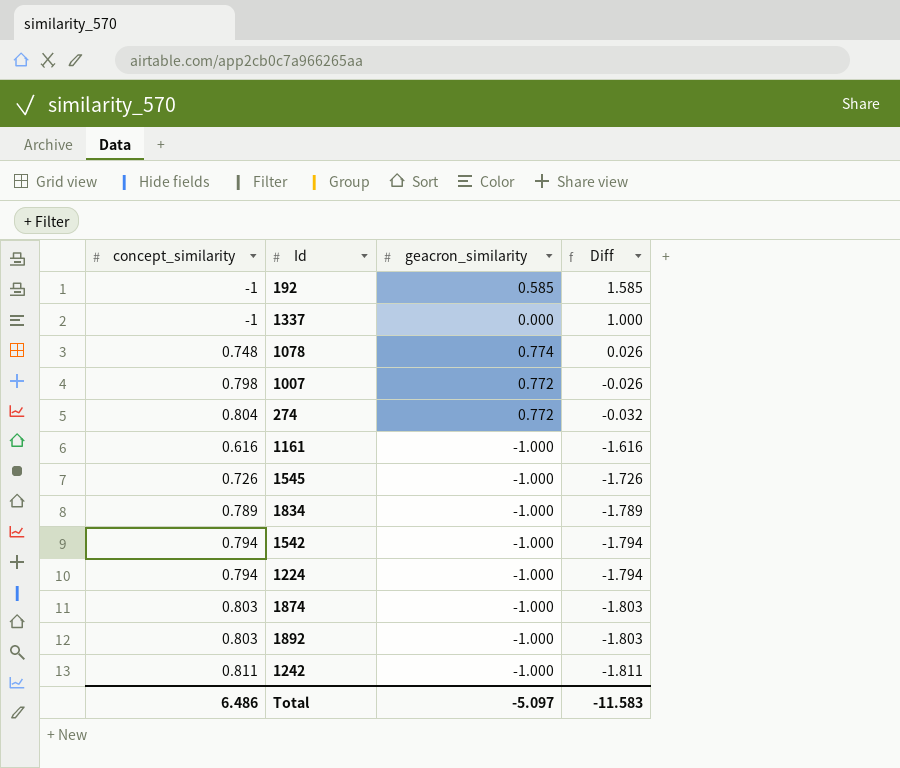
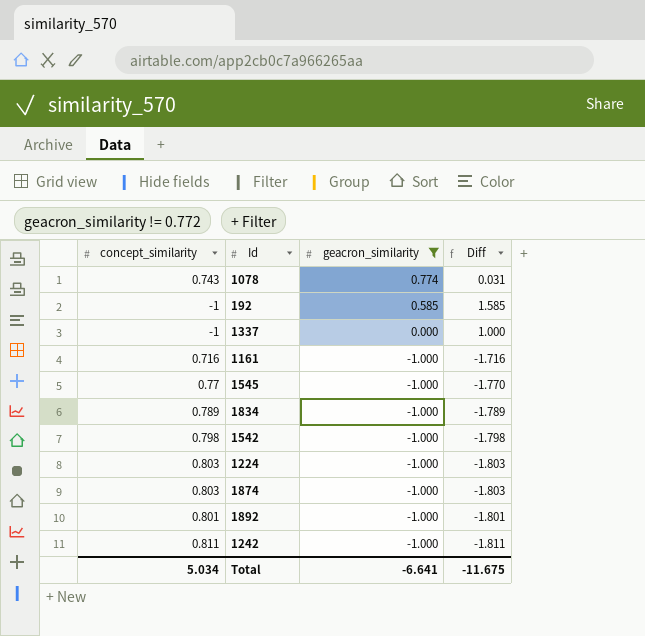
filter: none -> geacron_similarity != 0.772
row order: Diff descending -> geacron_similarity descending
1078 | concept_similarity: 0.748 -> 0.743
1078 | Diff: 0.026 -> 0.031
1161 | concept_similarity: 0.616 -> 0.716
1161 | Diff: -1.616 -> -1.716
1545 | concept_similarity: 0.726 -> 0.77
1545 | Diff: -1.726 -> -1.770
1542 | concept_similarity: 0.794 -> 0.798
1542 | Diff: -1.794 -> -1.798
1224 | concept_similarity: 0.794 -> 0.803
1224 | Diff: -1.794 -> -1.803
1892 | concept_similarity: 0.803 -> 0.801
1892 | Diff: -1.803 -> -1.801
Total | concept_similarity: 6.486 -> 5.034
Total | geacron_similarity: -5.097 -> -6.641
Total | Diff: -11.583 -> -11.675

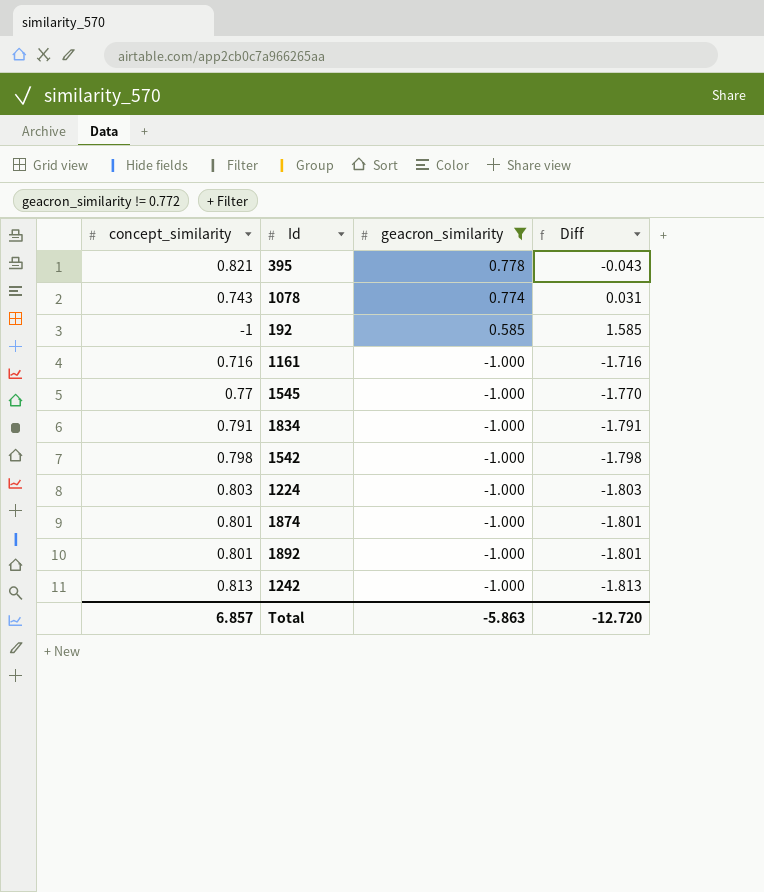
row 1337: -1 | 0.000 | 1.000 -> none
row 395: none -> 0.821 | 0.778 | -0.043
1834 | concept_similarity: 0.789 -> 0.791
1834 | Diff: -1.789 -> -1.791
1874 | concept_similarity: 0.803 -> 0.801
1874 | Diff: -1.803 -> -1.801
1242 | concept_similarity: 0.811 -> 0.813
1242 | Diff: -1.811 -> -1.813
Total | concept_similarity: 5.034 -> 6.857
Total | geacron_similarity: -6.641 -> -5.863
Total | Diff: -11.675 -> -12.720

